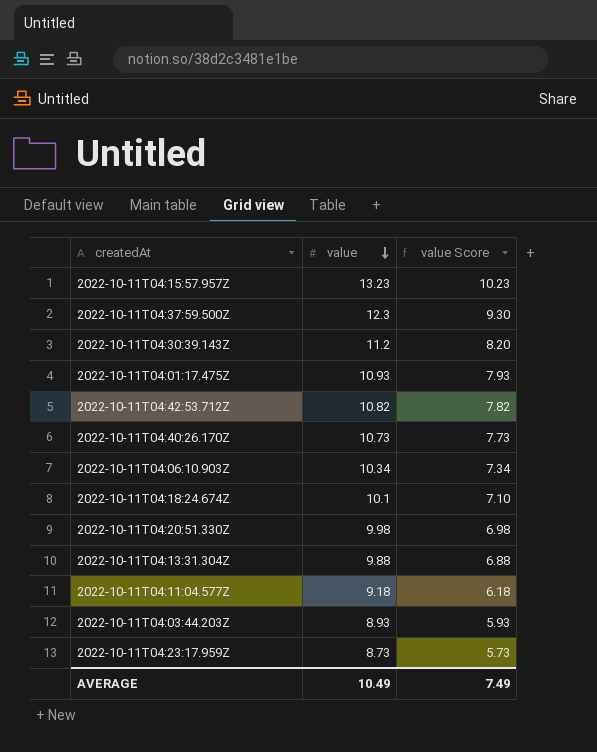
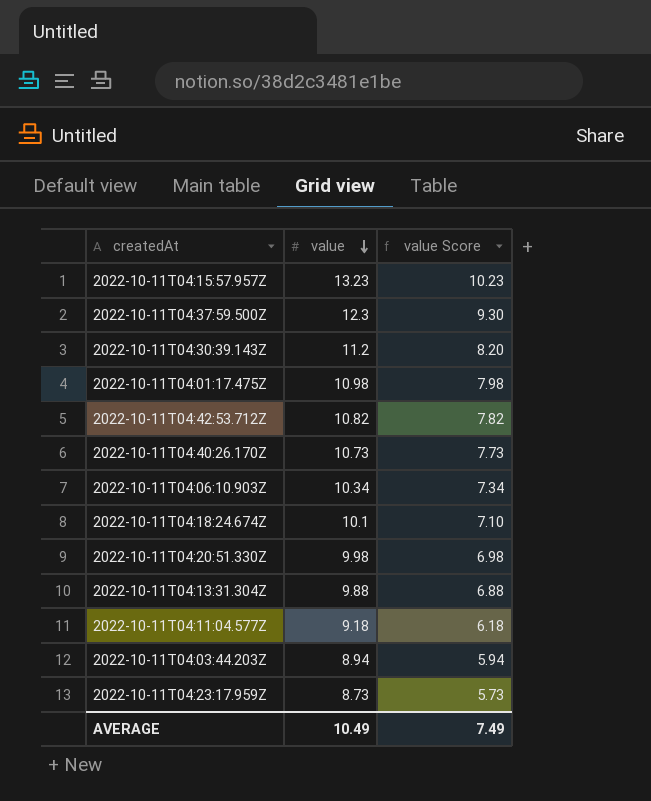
2022-10-11T04:01:17.475Z | value: 10.93 -> 10.98
2022-10-11T04:01:17.475Z | value Score: 7.93 -> 7.98
2022-10-11T04:03:44.203Z | value: 8.93 -> 8.94
2022-10-11T04:03:44.203Z | value Score: 5.93 -> 5.94

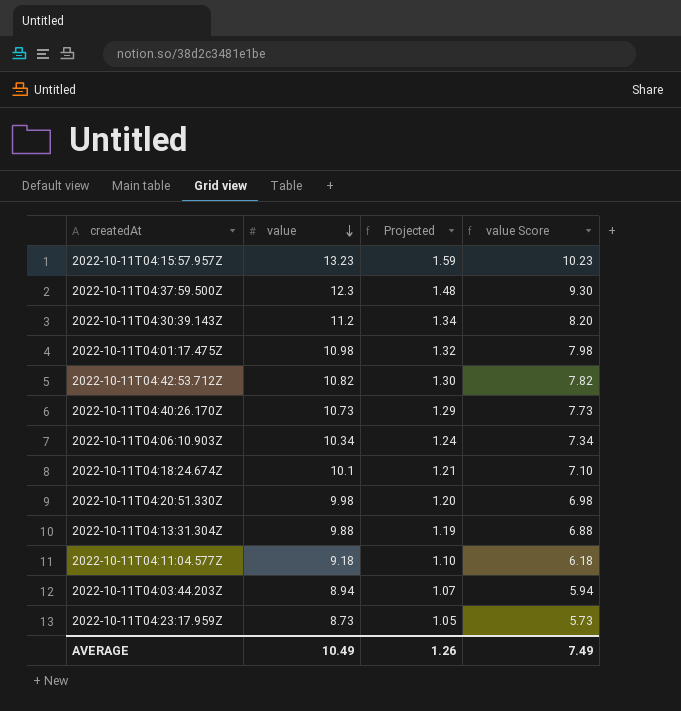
column Projected | formula: none -> [value] * 0.12

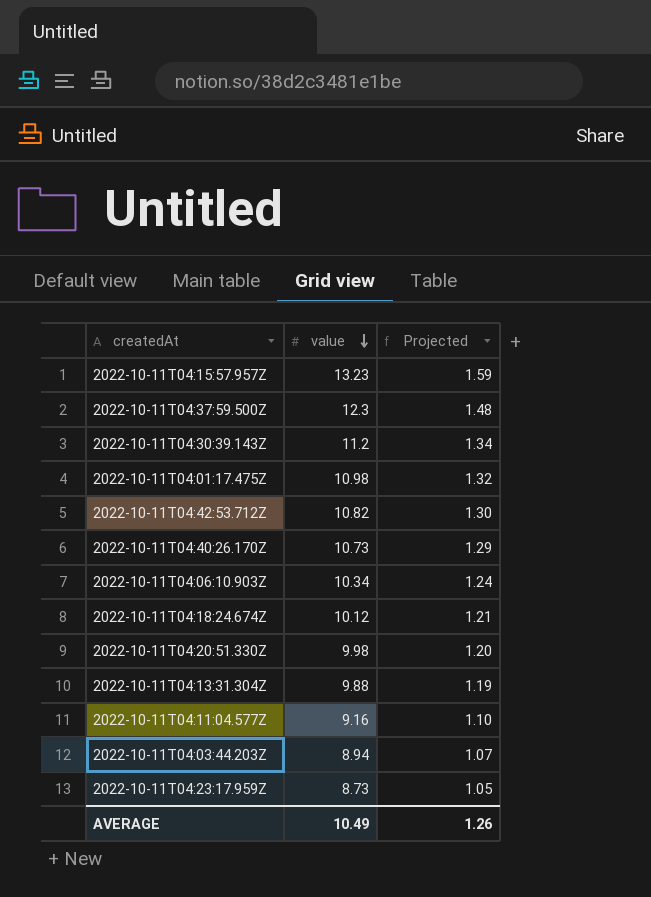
column value Score | formula: [value] - 3 -> none
2022-10-11T04:18:24.674Z | value: 10.1 -> 10.12
2022-10-11T04:11:04.577Z | value: 9.18 -> 9.16

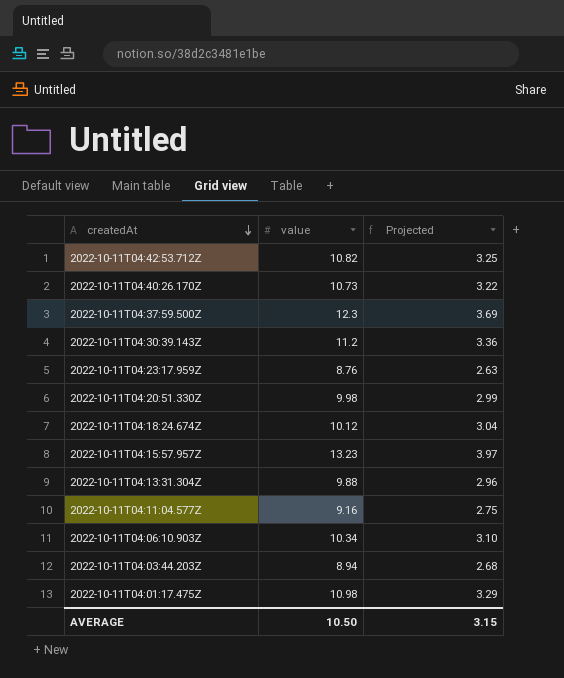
row order: value descending -> createdAt descending
column Projected | formula: [value] * 0.12 -> [value] * 0.3
2022-10-11T04:23:17.959Z | value: 8.73 -> 8.76
AVERAGE | value: 10.49 -> 10.50
AVERAGE | Projected: 1.26 -> 3.15

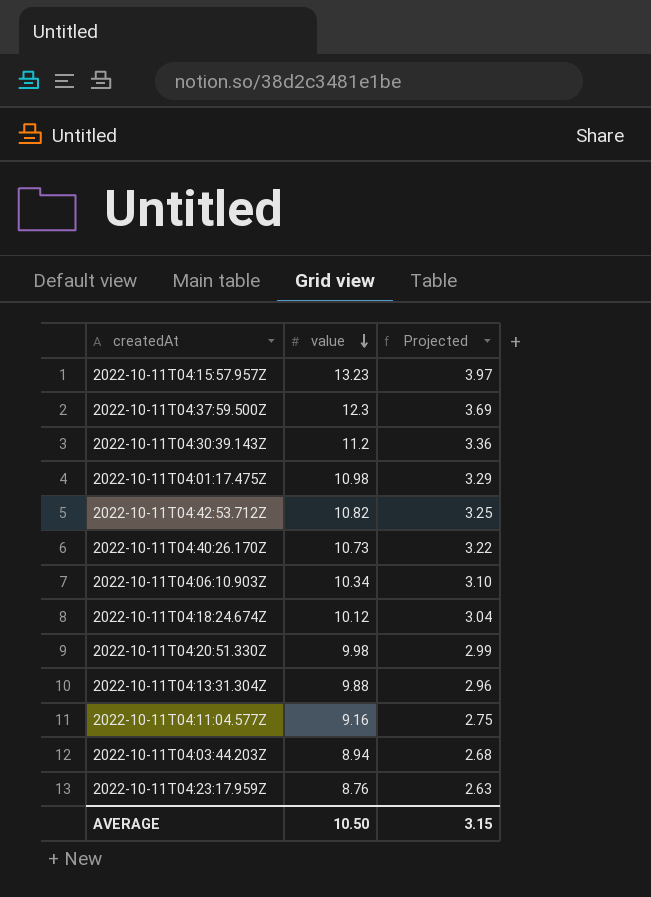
row order: createdAt descending -> value descending

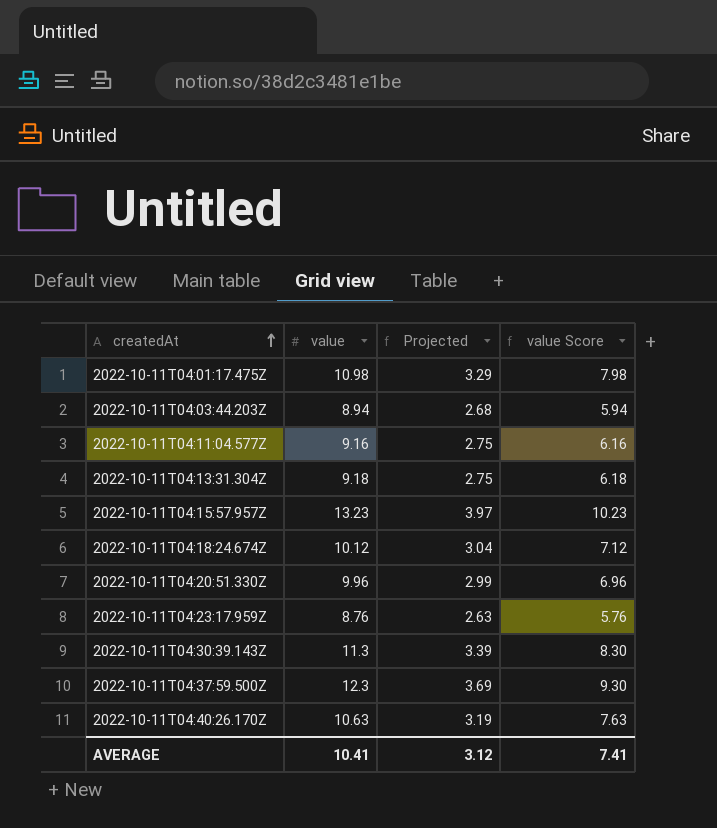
row order: value descending -> createdAt ascending
column value Score | formula: none -> [value] - 3
row 2022-10-11T04:42:53.712Z: 10.82 | 3.25 -> none
row 2022-10-11T04:06:10.903Z: 10.34 | 3.10 -> none
2022-10-11T04:13:31.304Z | value: 9.88 -> 9.18
2022-10-11T04:13:31.304Z | Projected: 2.96 -> 2.75
2022-10-11T04:20:51.330Z | value: 9.98 -> 9.96
2022-10-11T04:30:39.143Z | value: 11.2 -> 11.3
2022-10-11T04:30:39.143Z | Projected: 3.36 -> 3.39
2022-10-11T04:40:26.170Z | value: 10.73 -> 10.63
2022-10-11T04:40:26.170Z | Projected: 3.22 -> 3.19
AVERAGE | value: 10.50 -> 10.41
AVERAGE | Projected: 3.15 -> 3.12

